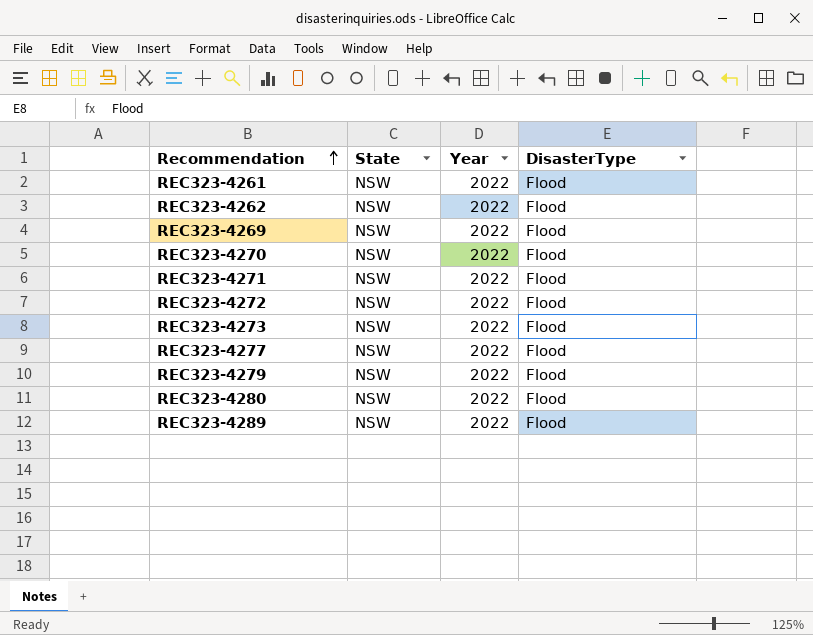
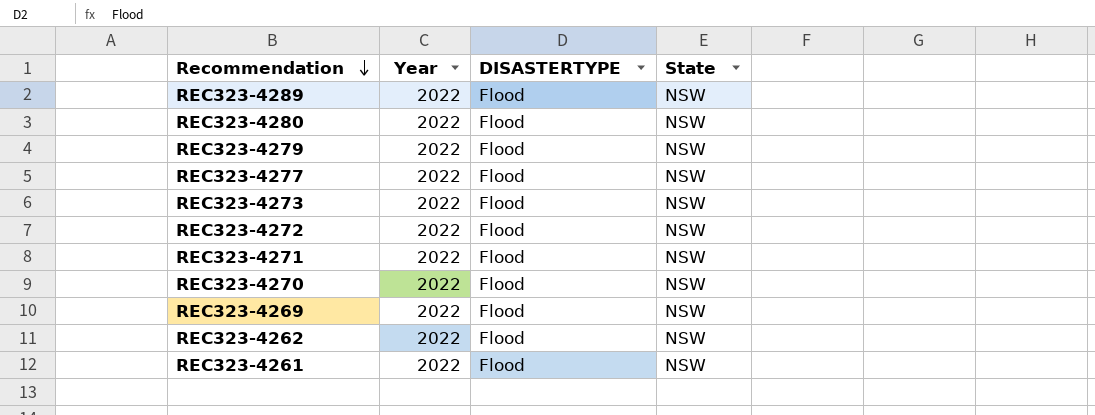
row order: Recommendation ascending -> Recommendation descending
column name: DisasterType -> DISASTERTYPE
column State | position: 2 -> 4

